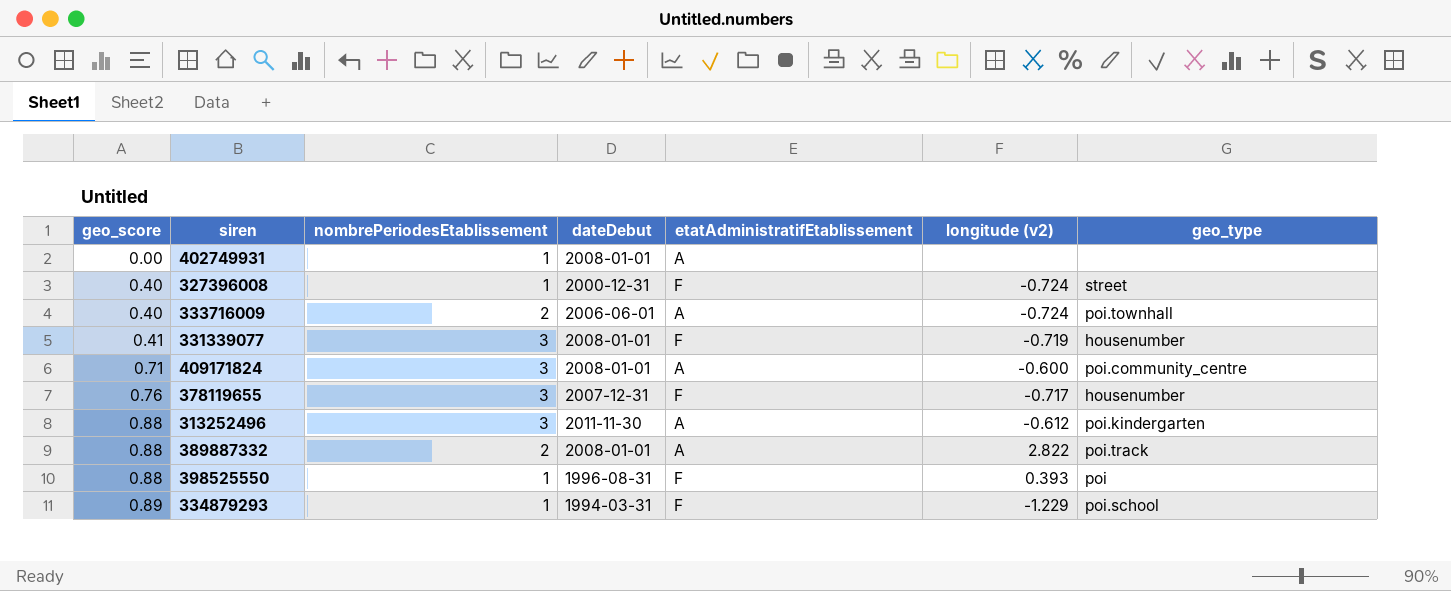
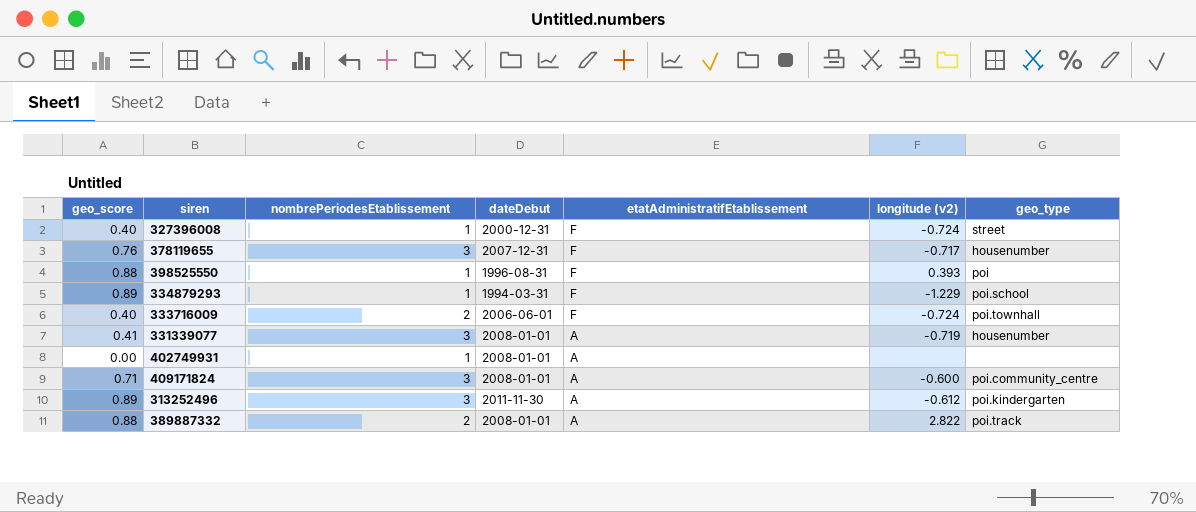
row order: geo_score ascending -> etatAdministratifEtablissement descending
333716009 | etatAdministratifEtablissement: A -> F
331339077 | etatAdministratifEtablissement: F -> A
313252496 | geo_score: 0.88 -> 0.89

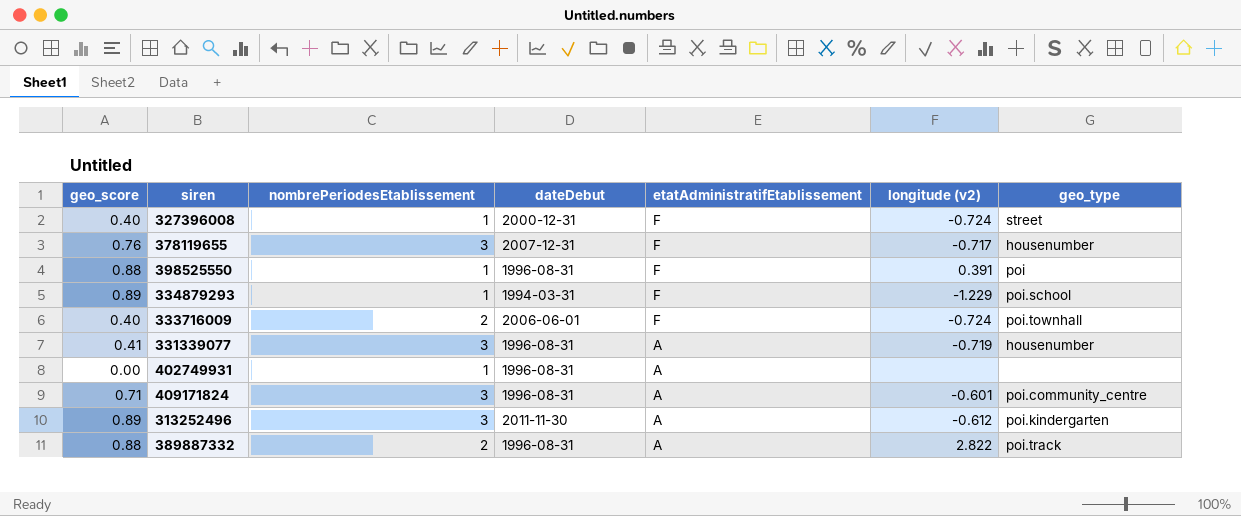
398525550 | longitude (v2): 0.393 -> 0.391
331339077 | dateDebut: 2008-01-01 -> 1996-08-31
402749931 | dateDebut: 2008-01-01 -> 1996-08-31
409171824 | dateDebut: 2008-01-01 -> 1996-08-31
409171824 | longitude (v2): -0.600 -> -0.601
389887332 | dateDebut: 2008-01-01 -> 1996-08-31

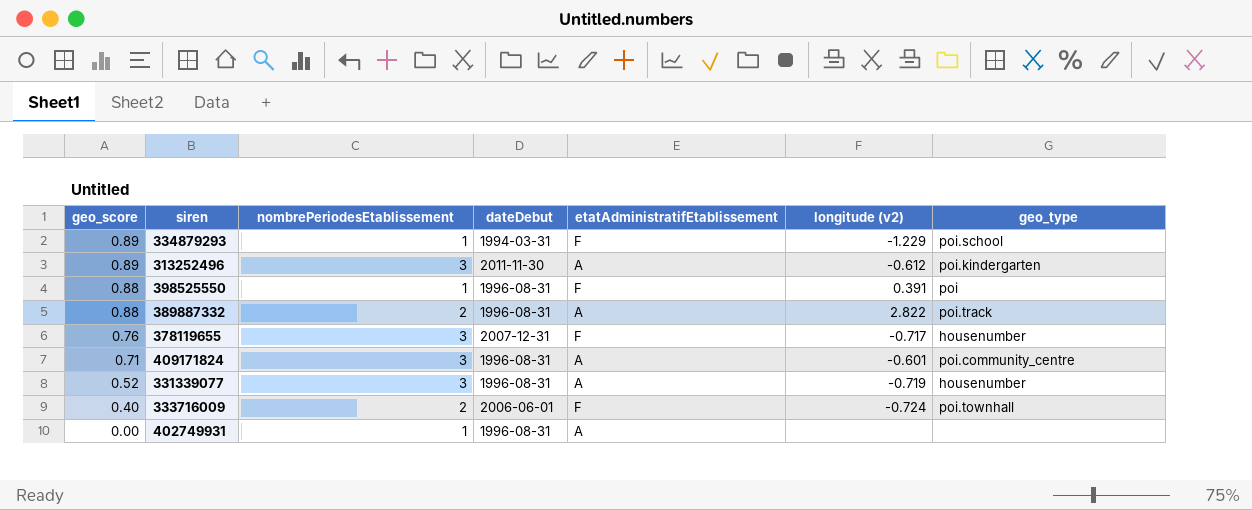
row order: etatAdministratifEtablissement descending -> geo_score descending
row 327396008: 0.40 | 1 | 2000-12-31 | F | -0.724 | street -> none
331339077 | geo_score: 0.41 -> 0.52

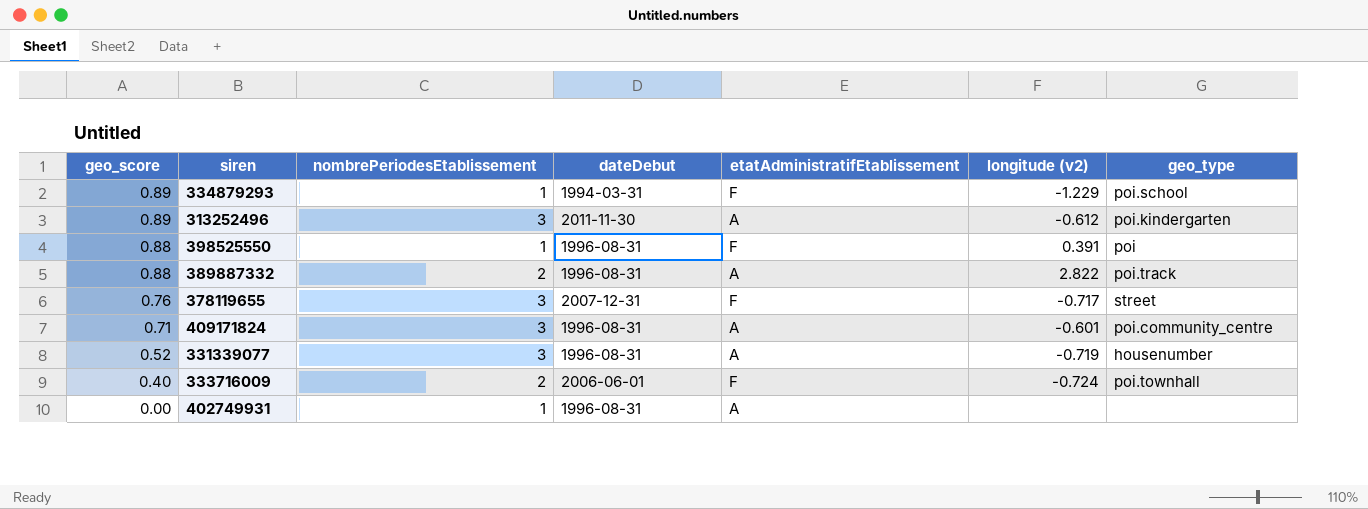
378119655 | geo_type: housenumber -> street

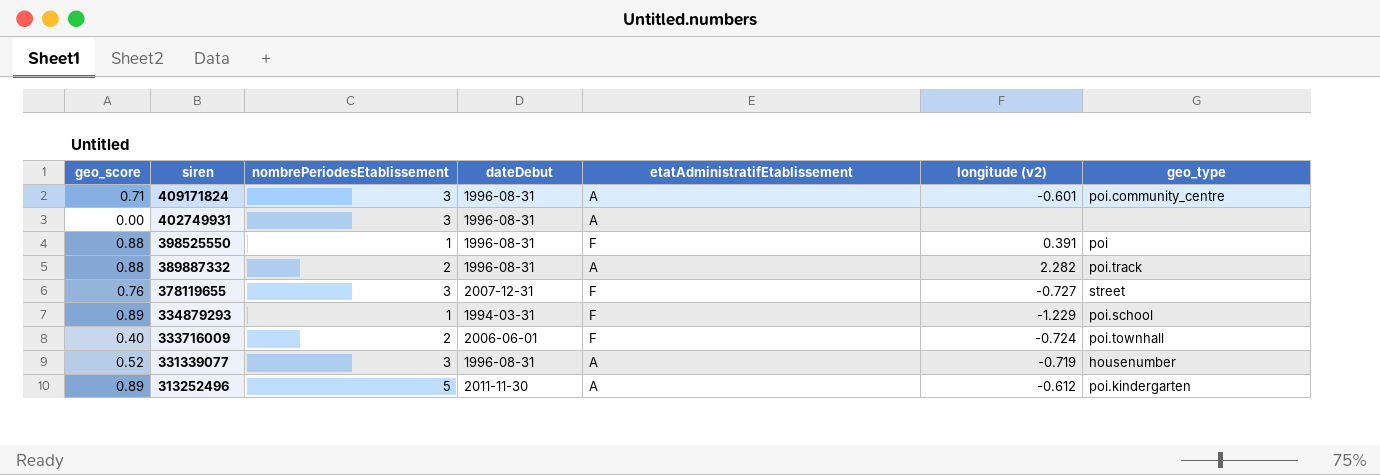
row order: geo_score descending -> siren descending
402749931 | nombrePeriodesEtablissement: 1 -> 3
389887332 | longitude (v2): 2.822 -> 2.282
378119655 | longitude (v2): -0.717 -> -0.727
313252496 | nombrePeriodesEtablissement: 3 -> 5

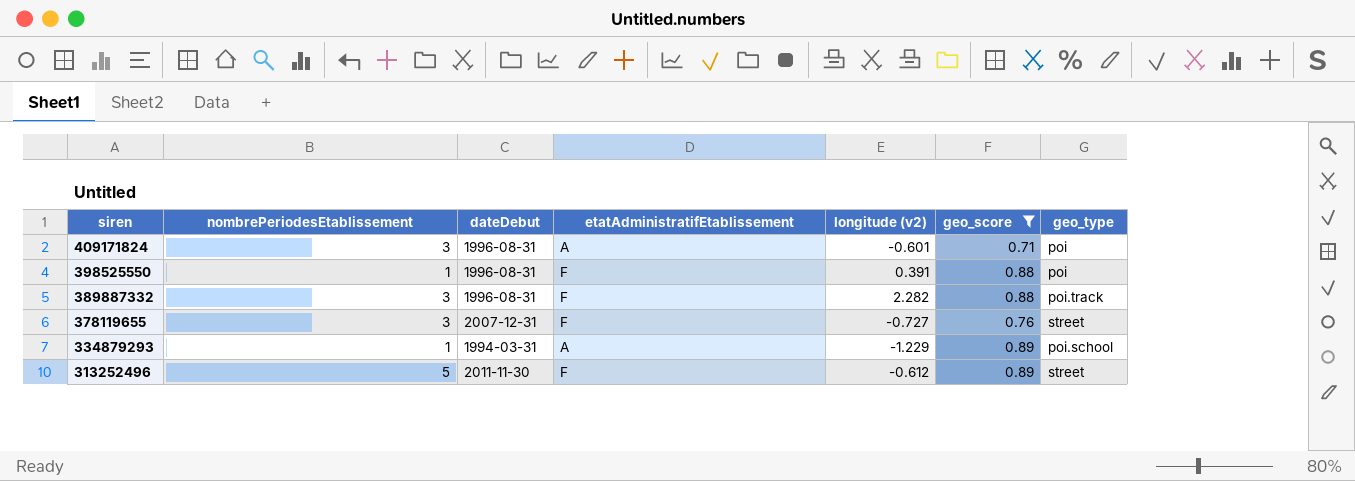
filter: none -> geo_score >= 0.71
column geo_score | position: 1 -> 6
409171824 | geo_type: poi.community_centre -> poi
389887332 | nombrePeriodesEtablissement: 2 -> 3
389887332 | etatAdministratifEtablissement: A -> F
334879293 | etatAdministratifEtablissement: F -> A
313252496 | etatAdministratifEtablissement: A -> F
313252496 | geo_type: poi.kindergarten -> street

